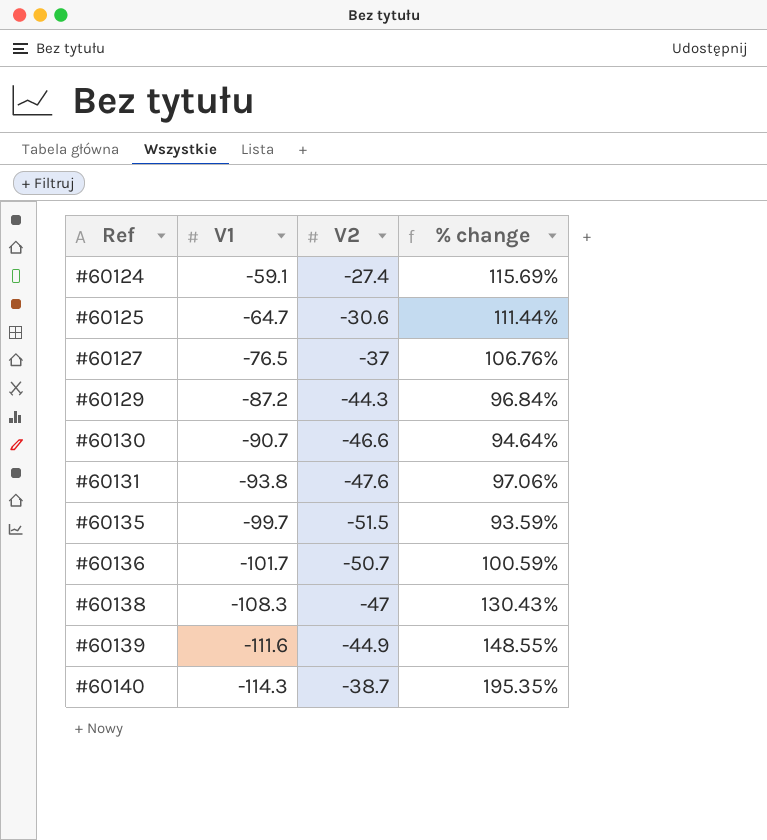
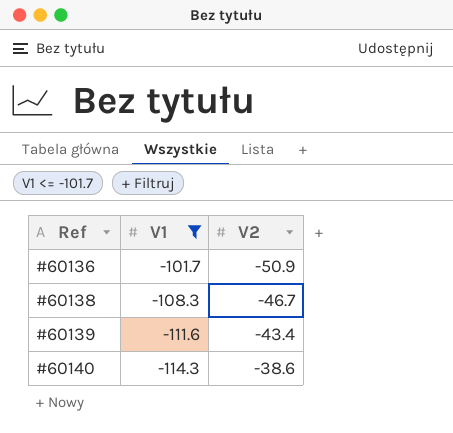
filter: none -> V1 <= -101.7
column % change | formula: ([V1] - [V2]) / [V2] -> none
#60136 | V2: -50.7 -> -50.9
#60138 | V2: -47 -> -46.7
#60139 | V2: -44.9 -> -43.4
#60140 | V2: -38.7 -> -38.6

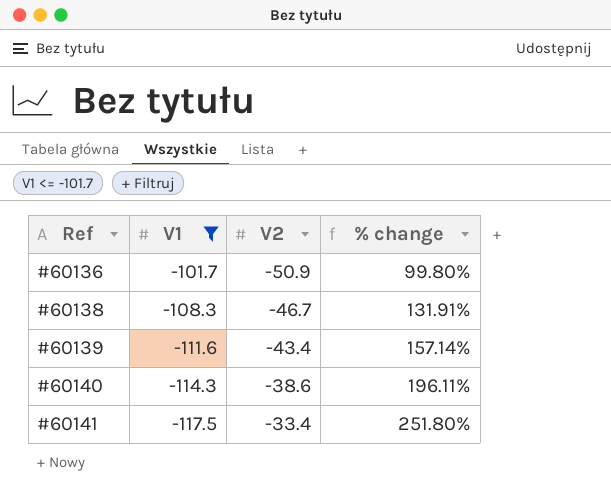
column % change | formula: none -> ([V1] - [V2]) / [V2]
row #60141: none -> -117.5 | -33.4 | 251.80%

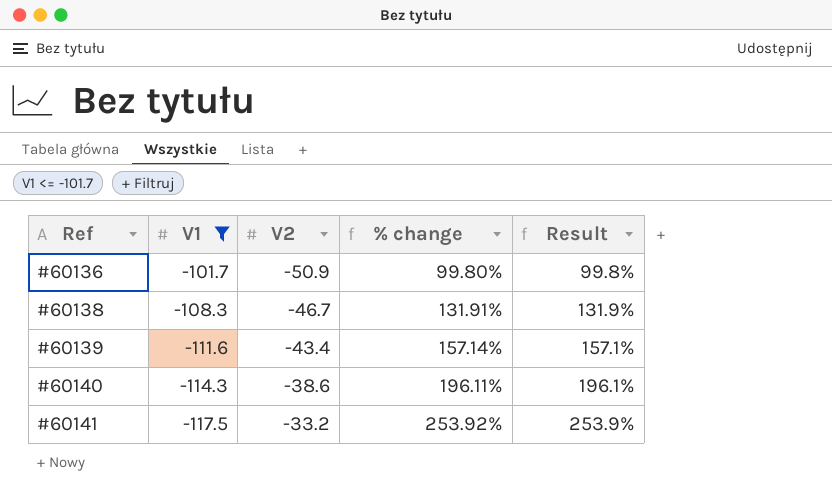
column Result | formula: none -> ([V1] - [V2]) / [V2]
#60141 | V2: -33.4 -> -33.2
#60141 | % change: 251.80% -> 253.92%

